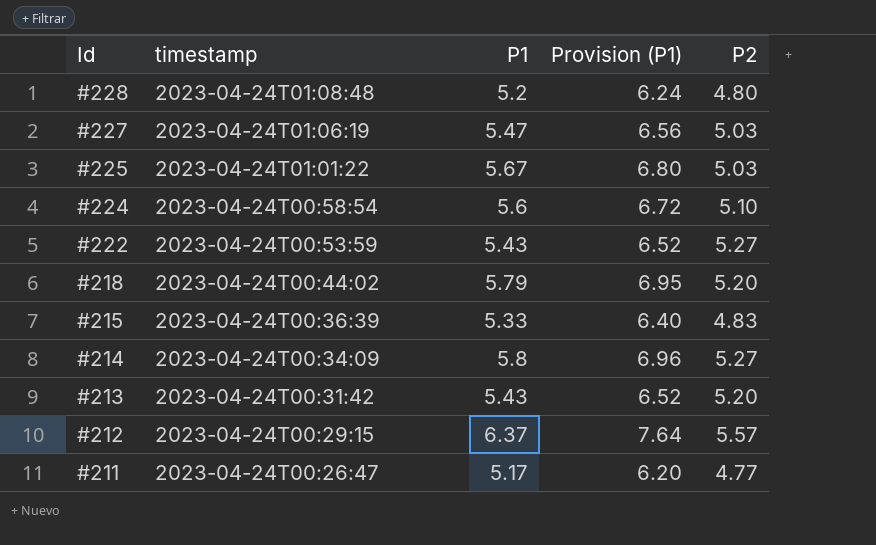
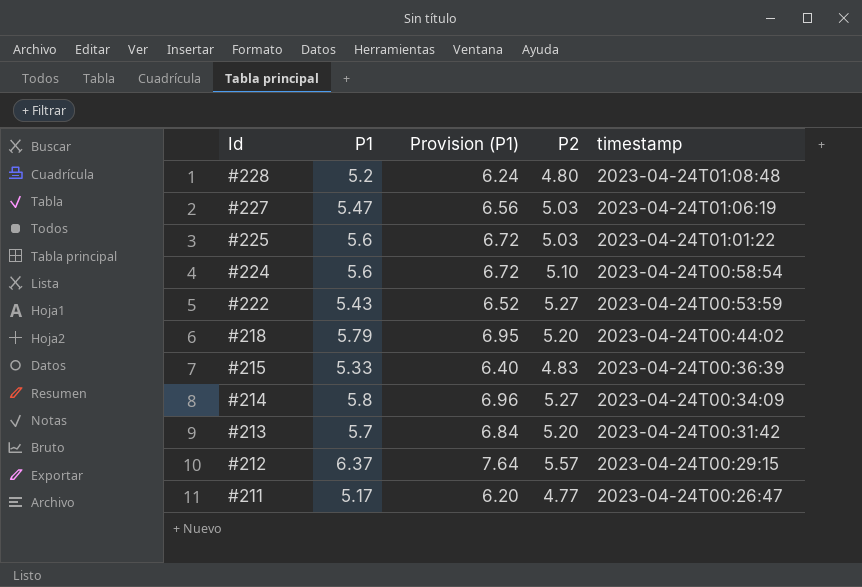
column timestamp | position: 2 -> 5
#225 | P1: 5.67 -> 5.6
#225 | Provision (P1): 6.80 -> 6.72
#213 | P1: 5.43 -> 5.7
#213 | Provision (P1): 6.52 -> 6.84

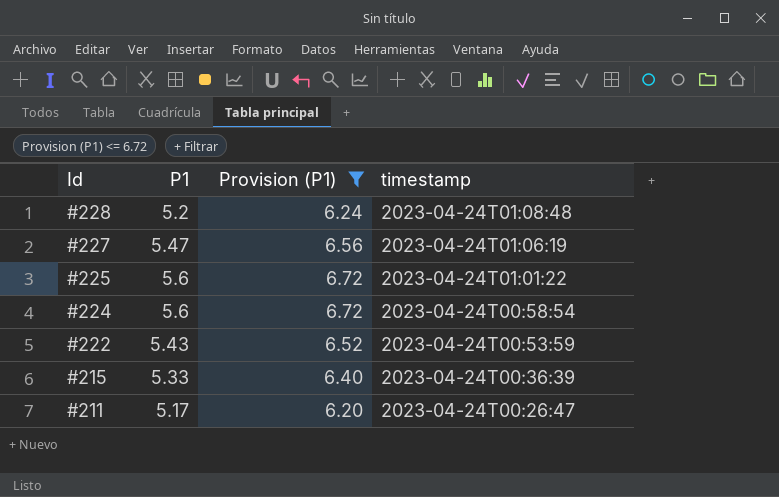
filter: none -> Provision (P1) <= 6.72
column P2 | position: 4 -> none

